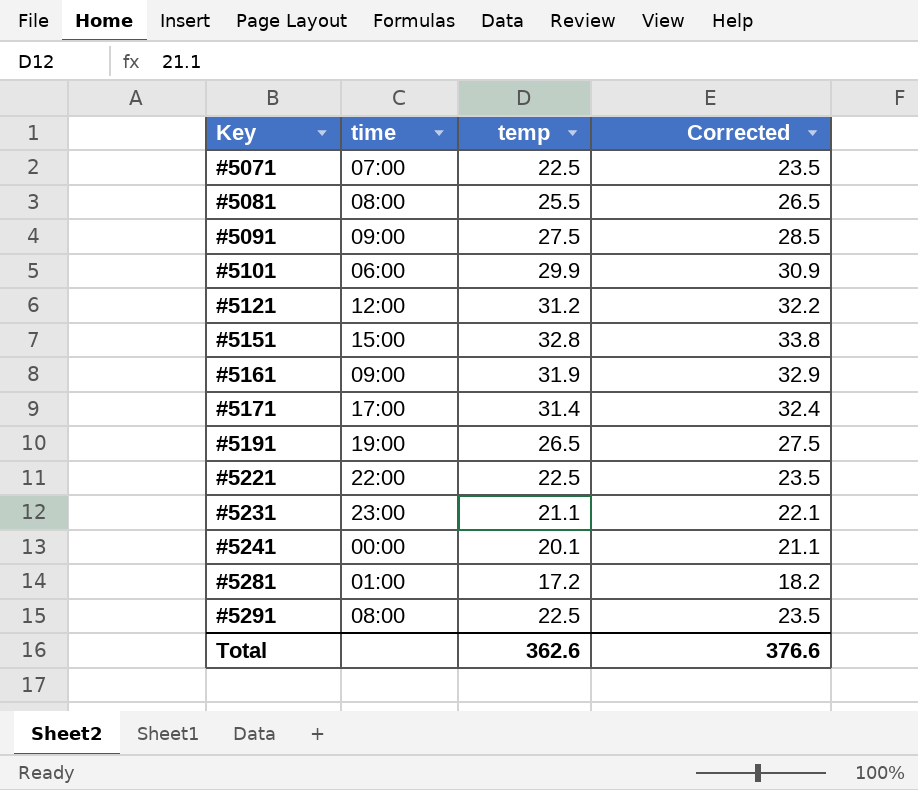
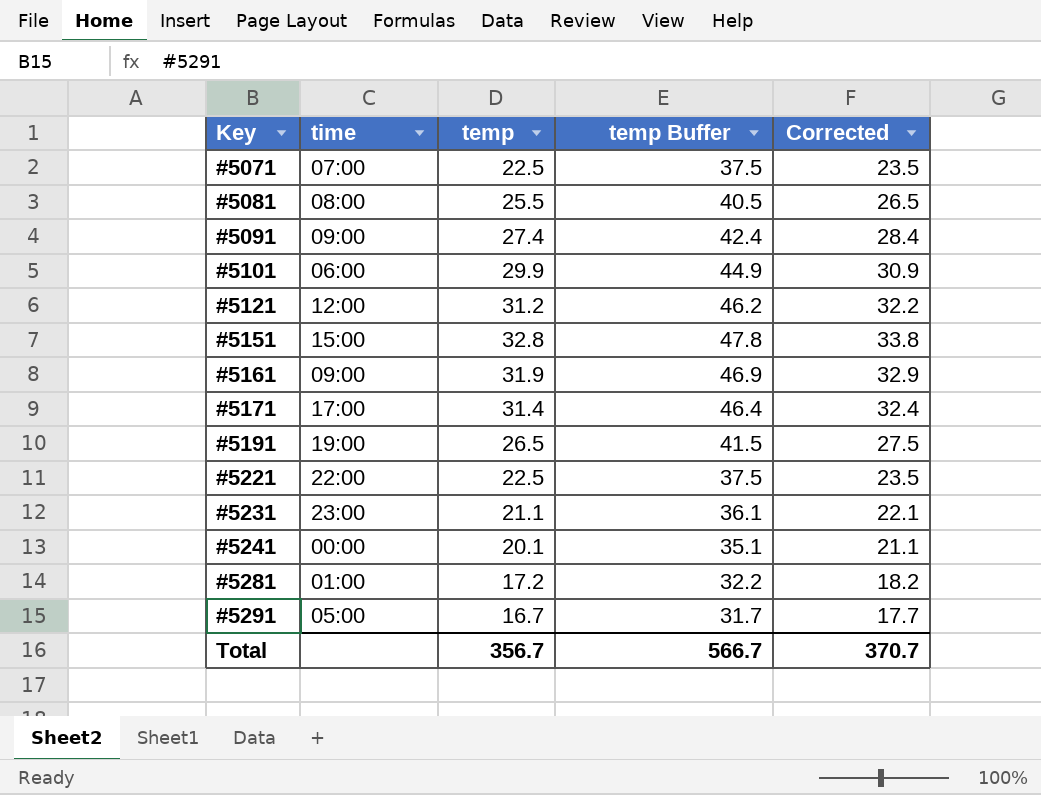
column temp Buffer | formula: none -> [temp] + 15
#5091 | temp: 27.5 -> 27.4
#5091 | Corrected: 28.5 -> 28.4
#5291 | time: 08:00 -> 05:00
#5291 | temp: 22.5 -> 16.7
#5291 | Corrected: 23.5 -> 17.7
Total | temp: 362.6 -> 356.7
Total | Corrected: 376.6 -> 370.7

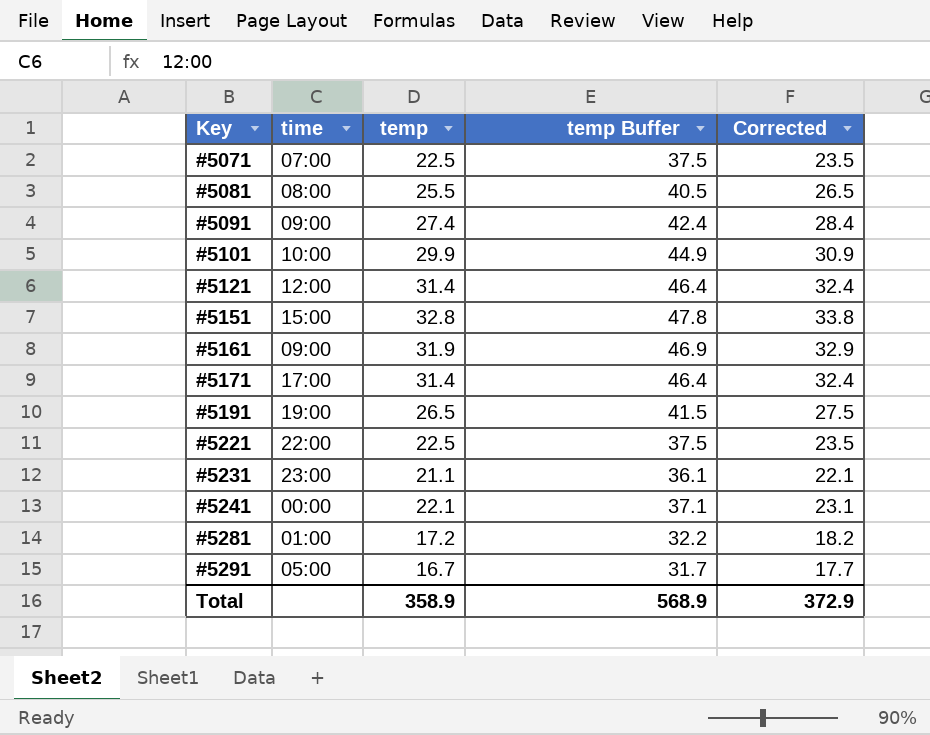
#5101 | time: 06:00 -> 10:00
#5121 | temp: 31.2 -> 31.4
#5121 | temp Buffer: 46.2 -> 46.4
#5121 | Corrected: 32.2 -> 32.4
#5241 | temp: 20.1 -> 22.1
#5241 | temp Buffer: 35.1 -> 37.1
#5241 | Corrected: 21.1 -> 23.1
Total | temp: 356.7 -> 358.9
Total | temp Buffer: 566.7 -> 568.9
Total | Corrected: 370.7 -> 372.9

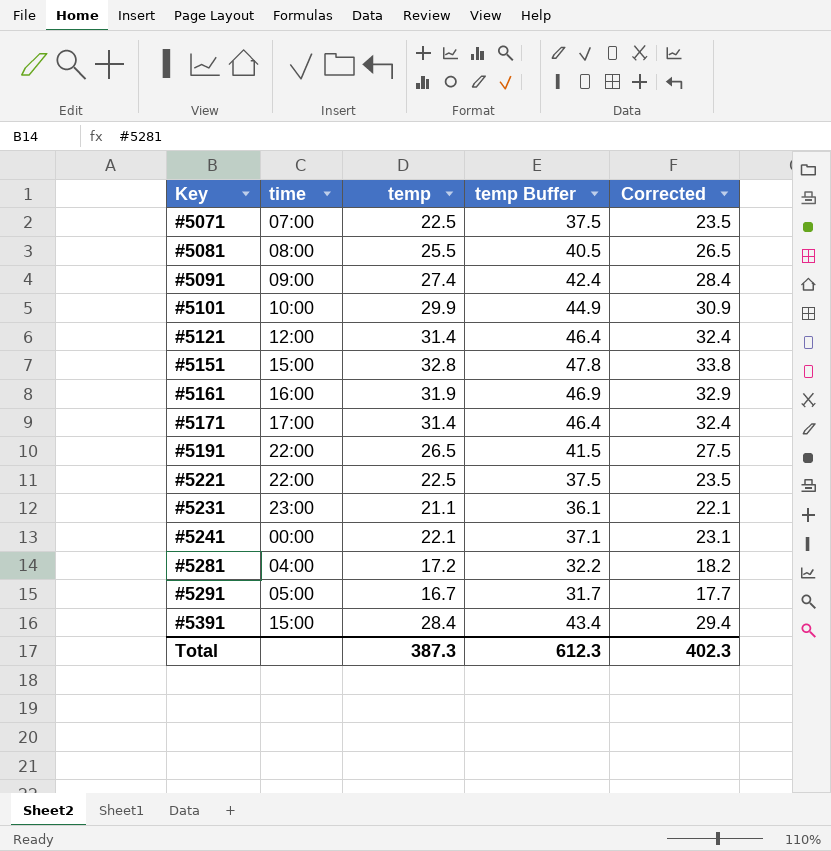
#5161 | time: 09:00 -> 16:00
#5191 | time: 19:00 -> 22:00
#5281 | time: 01:00 -> 04:00
row #5391: none -> 15:00 | 28.4 | 43.4 | 29.4
Total | temp: 358.9 -> 387.3
Total | temp Buffer: 568.9 -> 612.3
Total | Corrected: 372.9 -> 402.3

